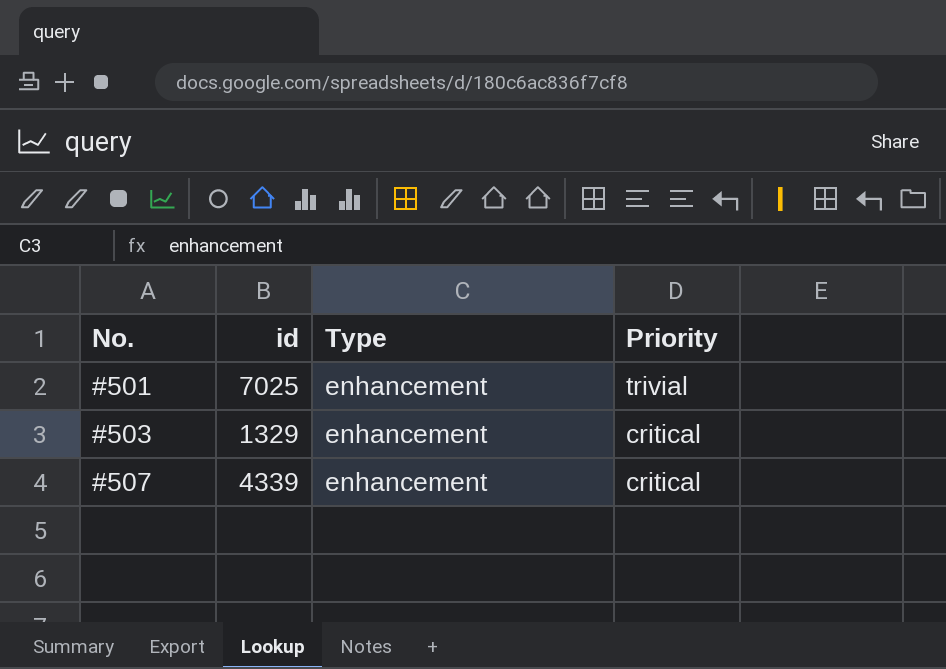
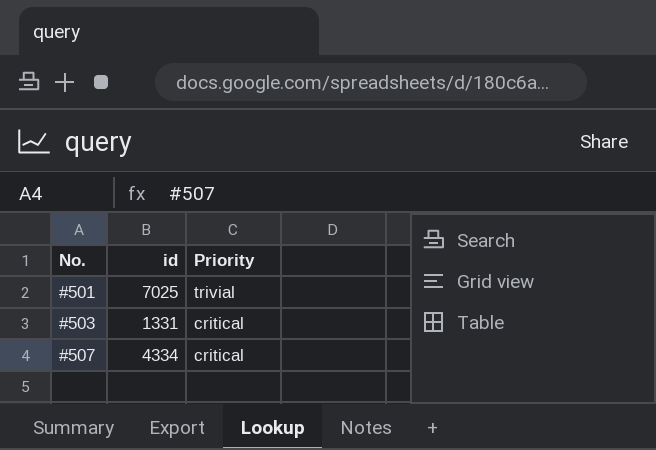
column Type | position: 3 -> none
#503 | id: 1329 -> 1331
#507 | id: 4339 -> 4334

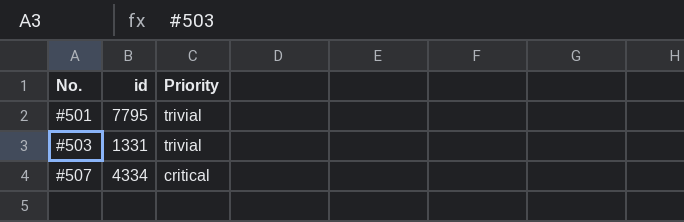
#501 | id: 7025 -> 7795
#503 | Priority: critical -> trivial

